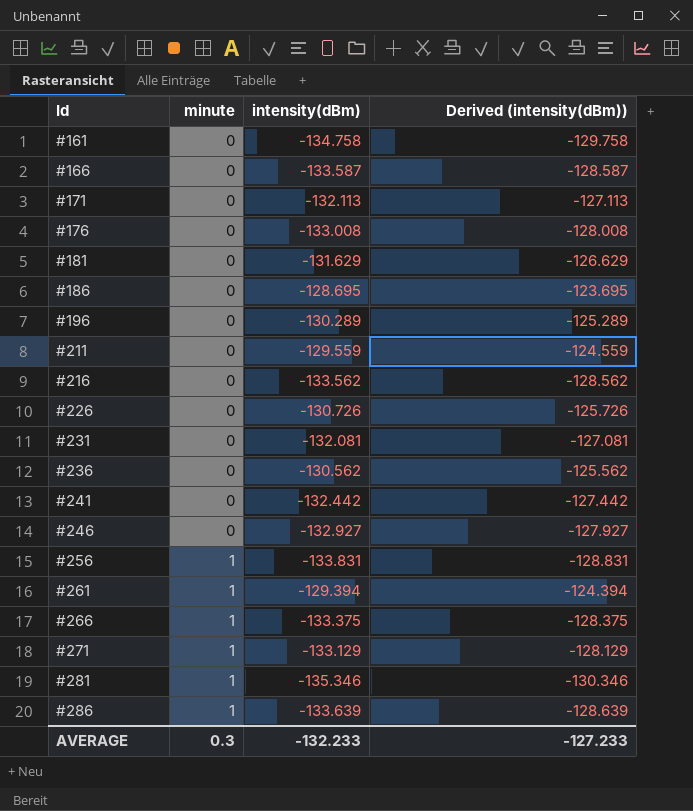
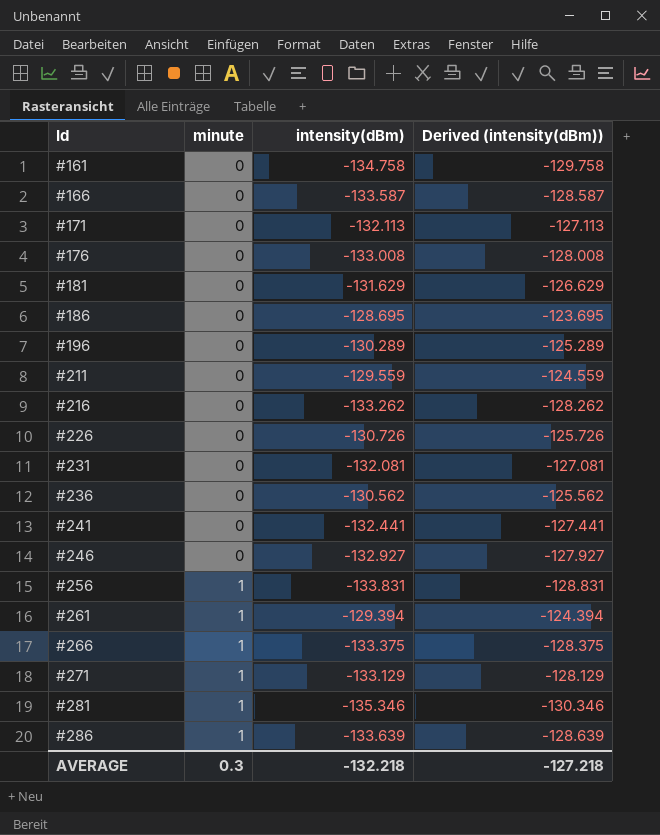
#216 | intensity(dBm): -133.562 -> -133.262
#216 | Derived (intensity(dBm)): -128.562 -> -128.262
#241 | intensity(dBm): -132.442 -> -132.441
#241 | Derived (intensity(dBm)): -127.442 -> -127.441
AVERAGE | intensity(dBm): -132.233 -> -132.218
AVERAGE | Derived (intensity(dBm)): -127.233 -> -127.218

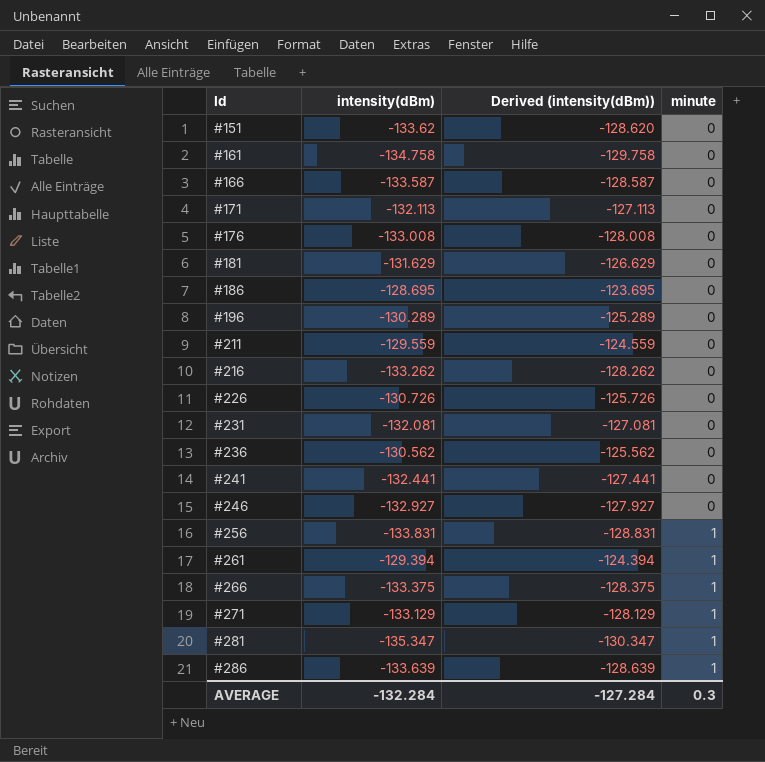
column minute | position: 2 -> 4
row #151: none -> -133.62 | -128.620 | 0
#281 | intensity(dBm): -135.346 -> -135.347
#281 | Derived (intensity(dBm)): -130.346 -> -130.347
AVERAGE | intensity(dBm): -132.218 -> -132.284
AVERAGE | Derived (intensity(dBm)): -127.218 -> -127.284

